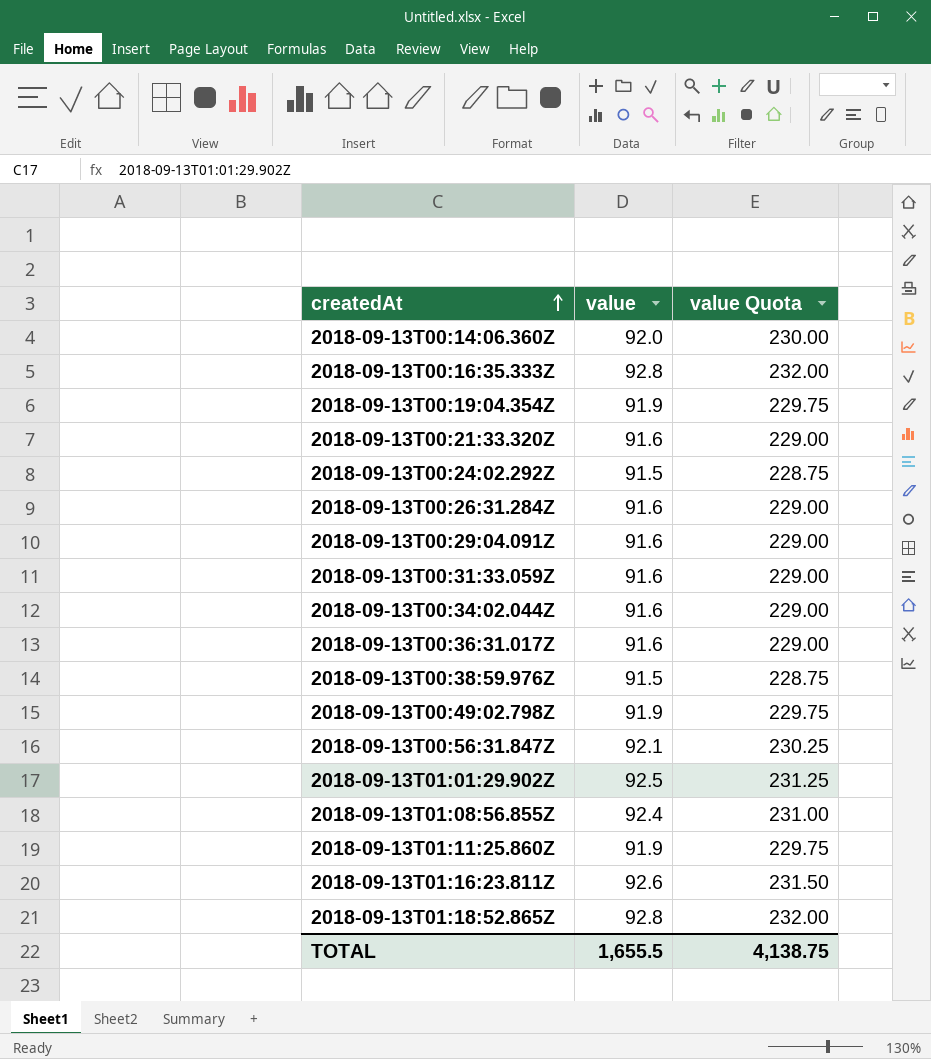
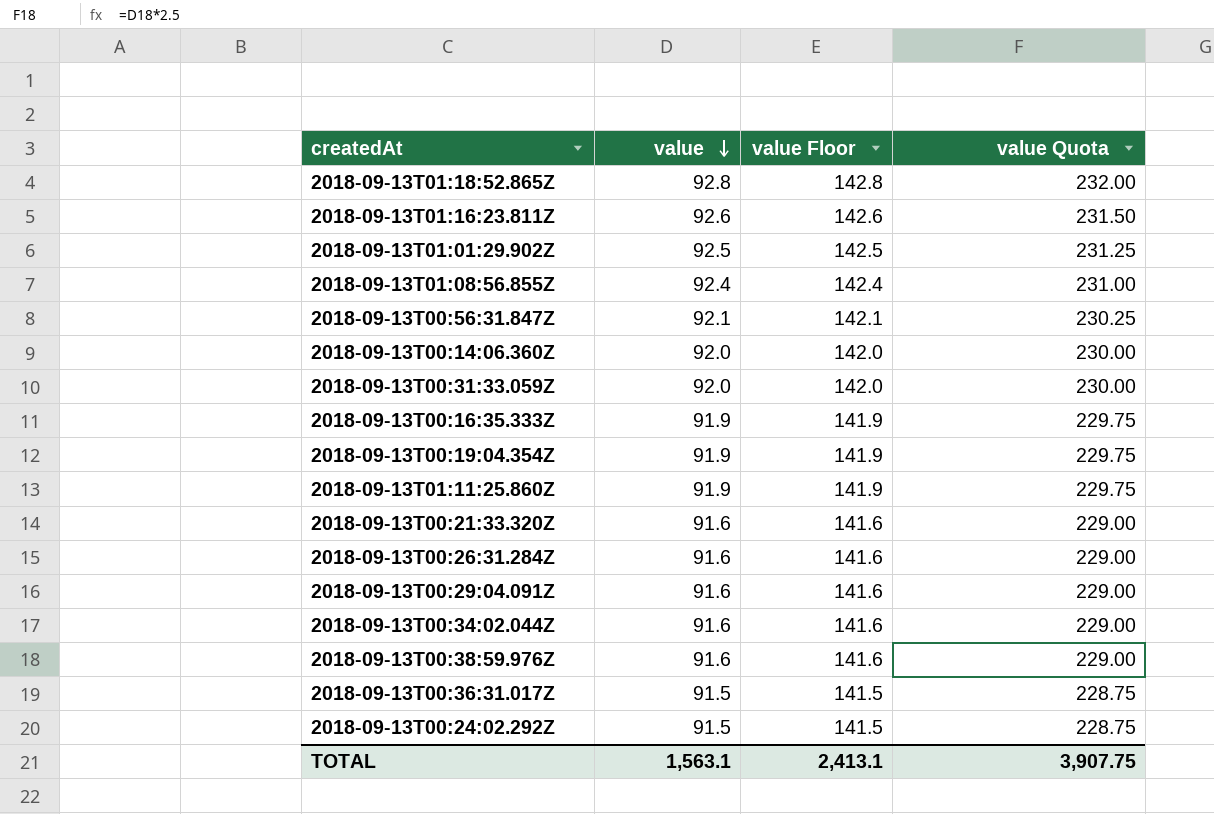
row order: createdAt ascending -> value descending
column value Floor | formula: none -> [value] + 50
row 2018-09-13T00:49:02.798Z: 91.9 | 229.75 -> none
2018-09-13T00:31:33.059Z | value: 91.6 -> 92.0
2018-09-13T00:31:33.059Z | value Quota: 229.00 -> 230.00
2018-09-13T00:16:35.333Z | value: 92.8 -> 91.9
2018-09-13T00:16:35.333Z | value Quota: 232.00 -> 229.75
2018-09-13T00:38:59.976Z | value: 91.5 -> 91.6
2018-09-13T00:38:59.976Z | value Quota: 228.75 -> 229.00
2018-09-13T00:36:31.017Z | value: 91.6 -> 91.5
2018-09-13T00:36:31.017Z | value Quota: 229.00 -> 228.75
TOTAL | value: 1,655.5 -> 1,563.1
TOTAL | value Quota: 4,138.75 -> 3,907.75

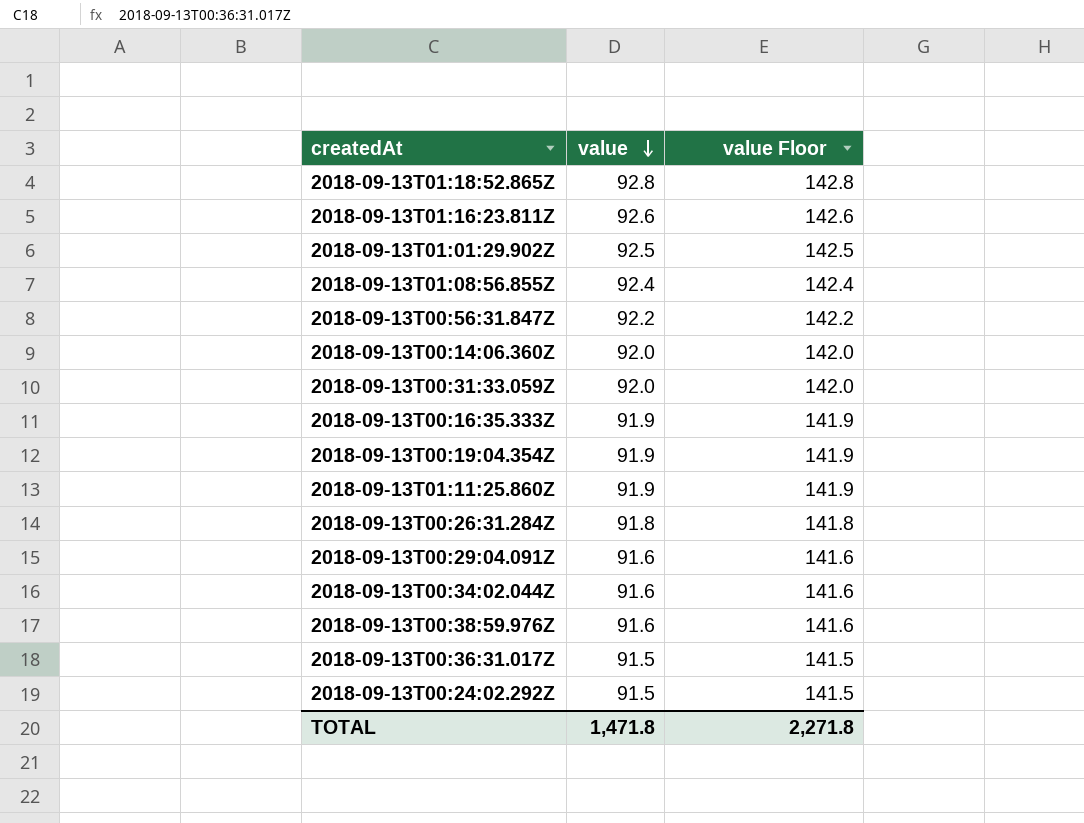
column value Quota | formula: [value] * 2.5 -> none
row 2018-09-13T00:21:33.320Z: 91.6 | 141.6 | 229.00 -> none
2018-09-13T00:56:31.847Z | value: 92.1 -> 92.2
2018-09-13T00:56:31.847Z | value Floor: 142.1 -> 142.2
2018-09-13T00:26:31.284Z | value: 91.6 -> 91.8
2018-09-13T00:26:31.284Z | value Floor: 141.6 -> 141.8
TOTAL | value: 1,563.1 -> 1,471.8
TOTAL | value Floor: 2,413.1 -> 2,271.8

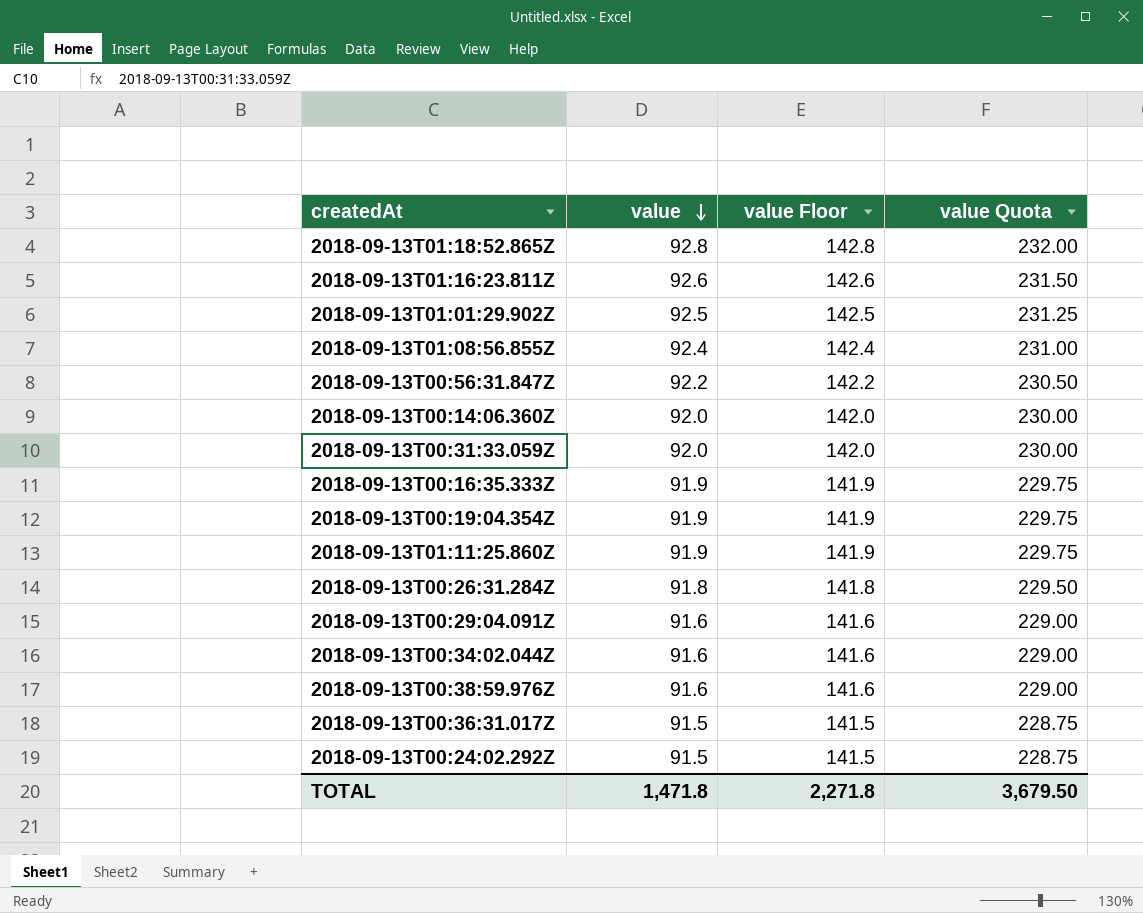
column value Quota | formula: none -> [value] * 2.5

